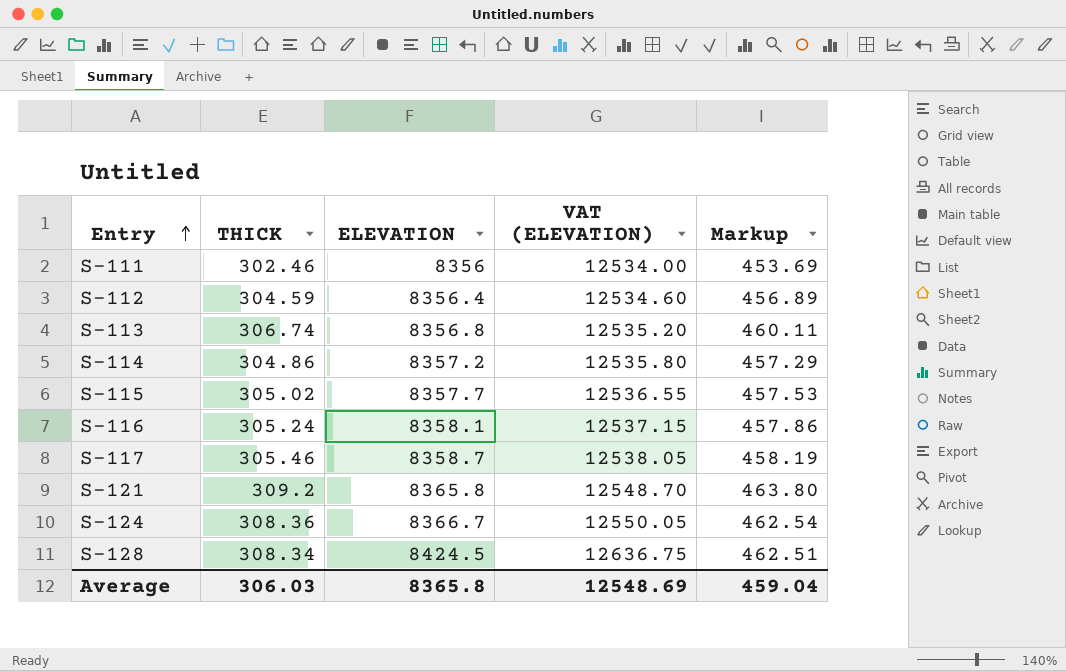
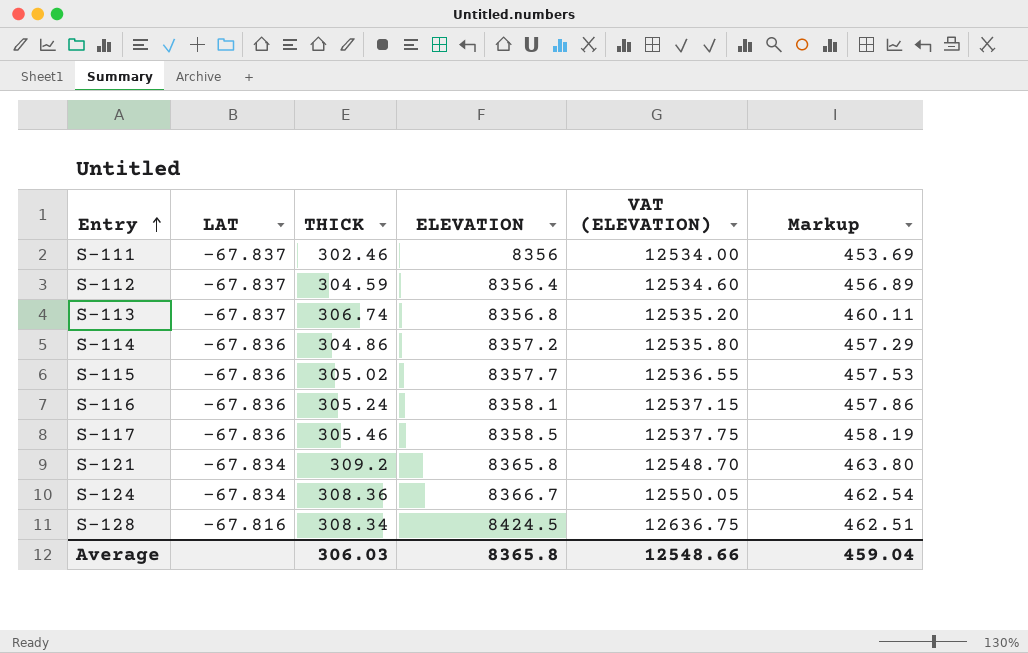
column LAT | position: none -> 2
S-117 | ELEVATION: 8358.7 -> 8358.5
S-117 | VAT (ELEVATION): 12538.05 -> 12537.75
Average | VAT (ELEVATION): 12548.69 -> 12548.66

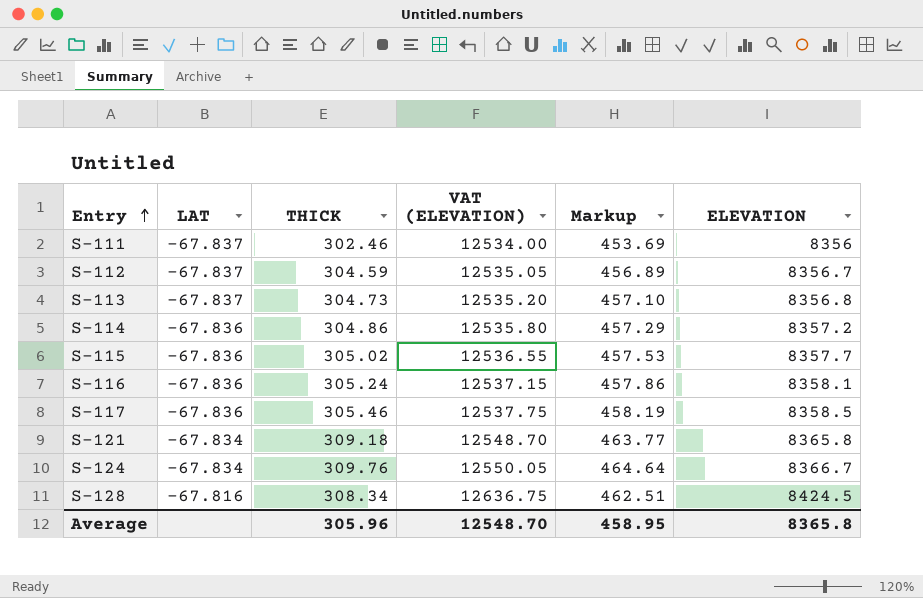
column ELEVATION | position: 4 -> 6
S-112 | VAT (ELEVATION): 12534.60 -> 12535.05
S-112 | ELEVATION: 8356.4 -> 8356.7
S-113 | THICK: 306.74 -> 304.73
S-113 | Markup: 460.11 -> 457.10
S-121 | THICK: 309.2 -> 309.18
S-121 | Markup: 463.80 -> 463.77
S-124 | THICK: 308.36 -> 309.76
S-124 | Markup: 462.54 -> 464.64
Average | THICK: 306.03 -> 305.96
Average | VAT (ELEVATION): 12548.66 -> 12548.70
Average | Markup: 459.04 -> 458.95

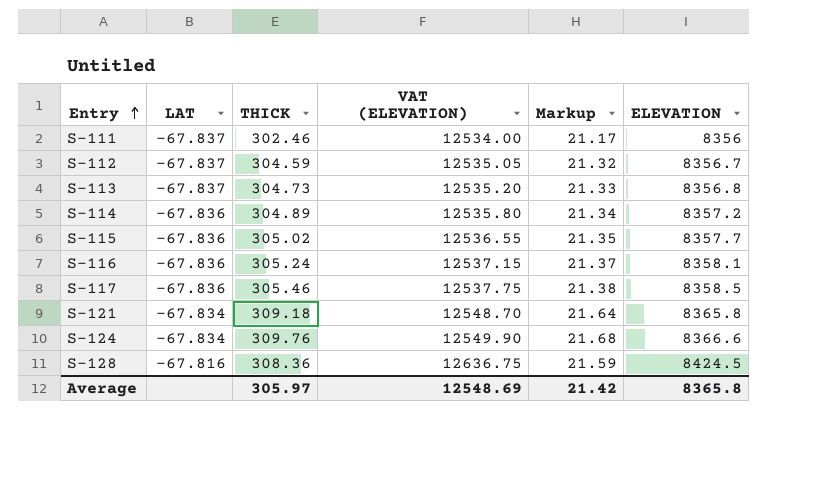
column Markup | formula: [THICK] * 1.5 -> [THICK] * 0.07
S-114 | THICK: 304.86 -> 304.89
S-124 | VAT (ELEVATION): 12550.05 -> 12549.90
S-124 | ELEVATION: 8366.7 -> 8366.6
S-128 | THICK: 308.34 -> 308.36
Average | THICK: 305.96 -> 305.97
Average | VAT (ELEVATION): 12548.70 -> 12548.69
Average | Markup: 458.95 -> 21.42

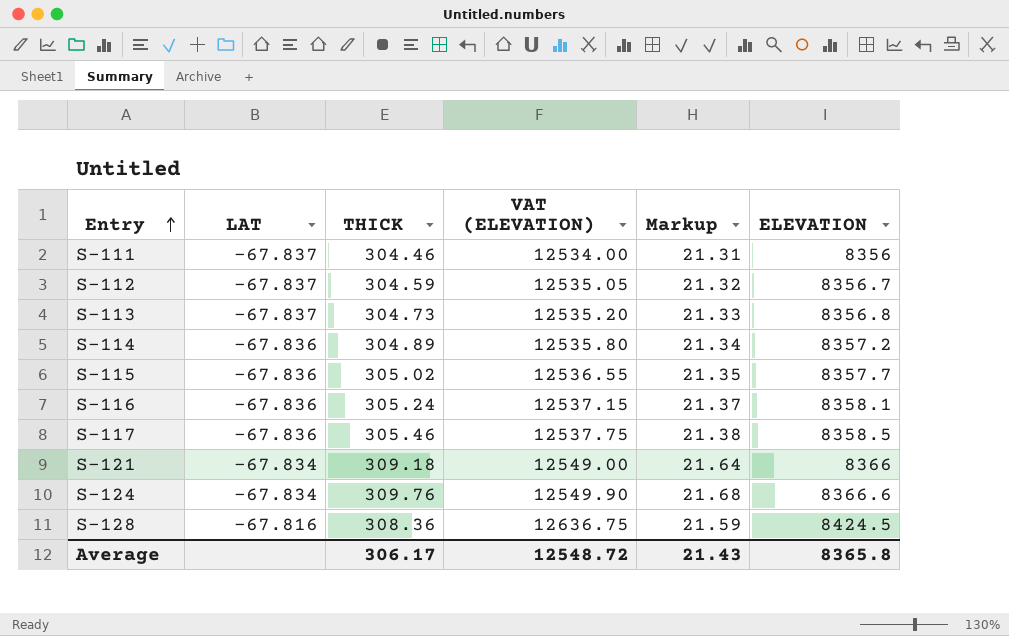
S-111 | THICK: 302.46 -> 304.46
S-111 | Markup: 21.17 -> 21.31
S-121 | VAT (ELEVATION): 12548.70 -> 12549.00
S-121 | ELEVATION: 8365.8 -> 8366
Average | THICK: 305.97 -> 306.17
Average | VAT (ELEVATION): 12548.69 -> 12548.72
Average | Markup: 21.42 -> 21.43

